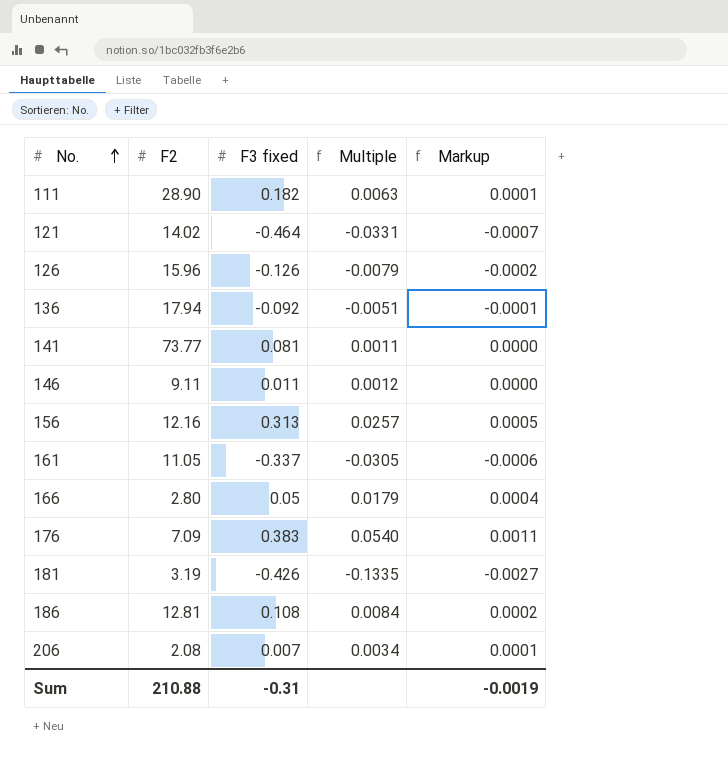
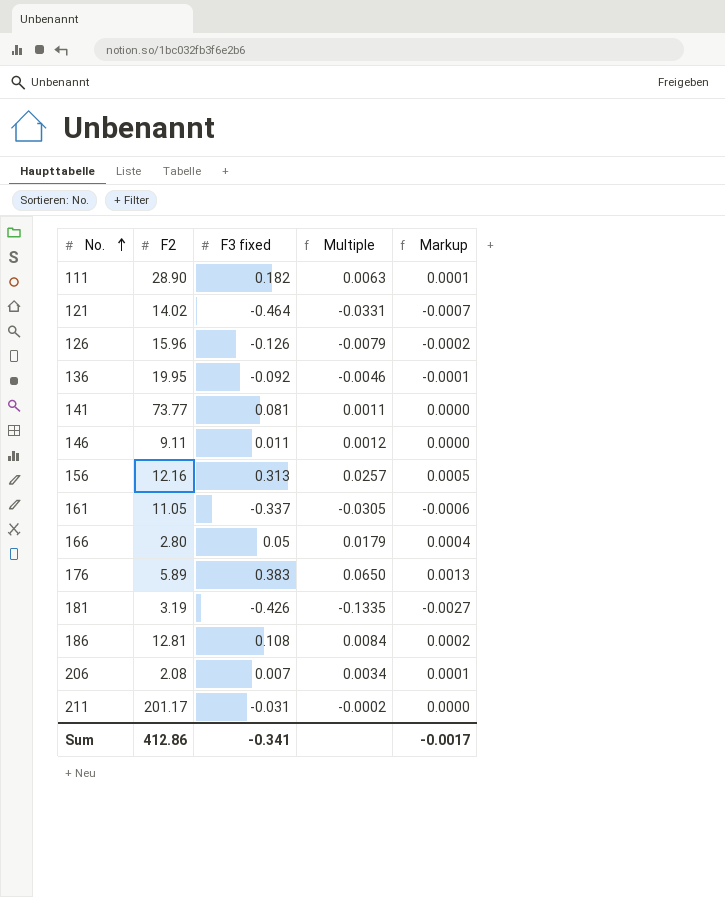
136 | F2: 17.94 -> 19.95
136 | Multiple: -0.0051 -> -0.0046
176 | F2: 7.09 -> 5.89
176 | Multiple: 0.0540 -> 0.0650
176 | Markup: 0.0011 -> 0.0013
row 211: none -> 201.17 | -0.031 | -0.0002 | 0.0000
Sum | F2: 210.88 -> 412.86
Sum | F3 fixed: -0.31 -> -0.341
Sum | Markup: -0.0019 -> -0.0017

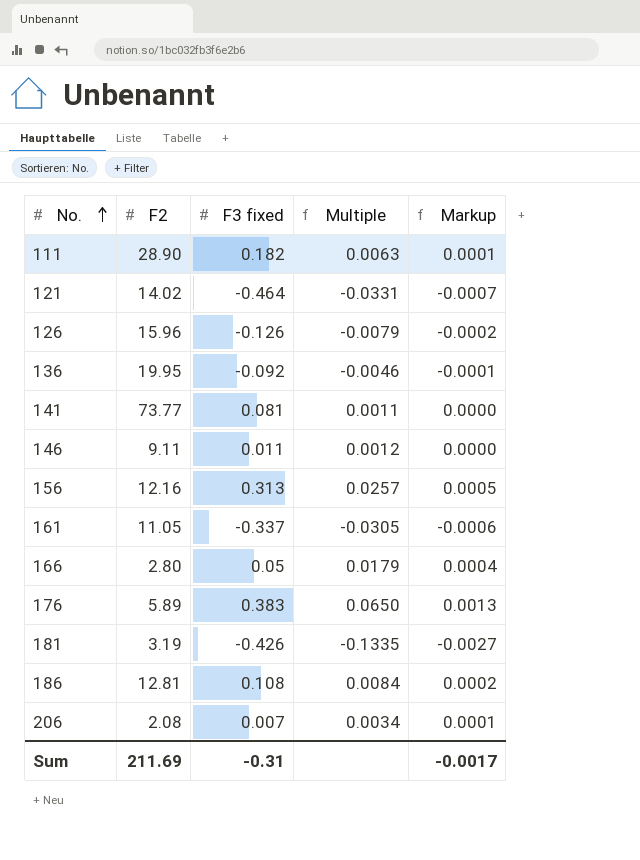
row 211: 201.17 | -0.031 | -0.0002 | 0.0000 -> none
Sum | F2: 412.86 -> 211.69
Sum | F3 fixed: -0.341 -> -0.31

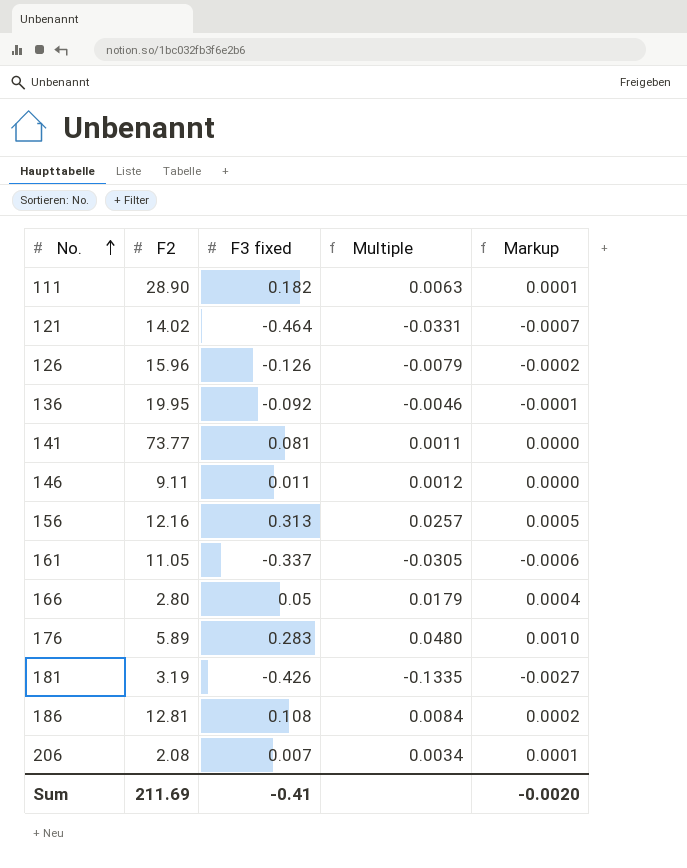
176 | F3 fixed: 0.383 -> 0.283
176 | Multiple: 0.0650 -> 0.0480
176 | Markup: 0.0013 -> 0.0010
Sum | F3 fixed: -0.31 -> -0.41
Sum | Markup: -0.0017 -> -0.0020

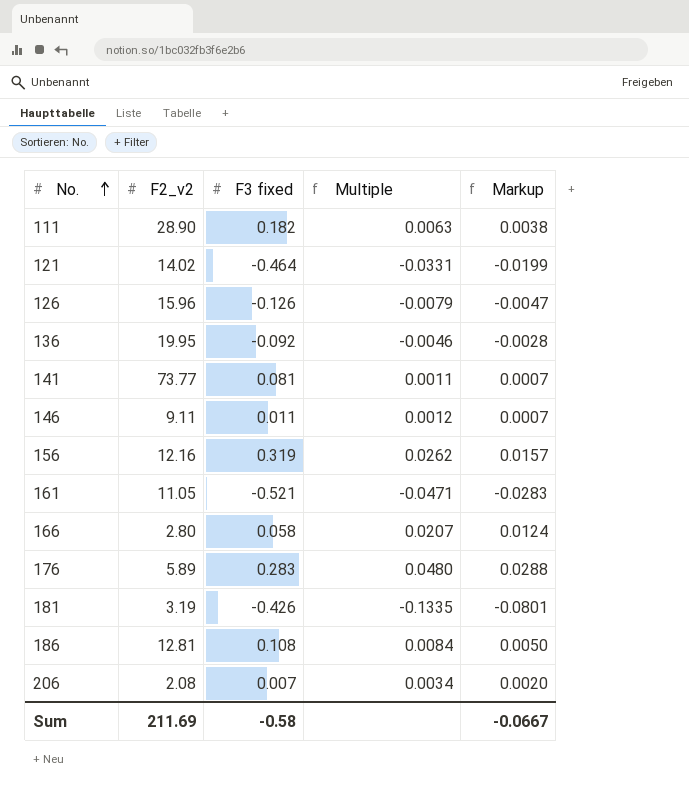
column name: F2 -> F2_v2
column Markup | formula: [Multiple] * 0.02 -> [Multiple] * 0.6
156 | F3 fixed: 0.313 -> 0.319
156 | Multiple: 0.0257 -> 0.0262
161 | F3 fixed: -0.337 -> -0.521
161 | Multiple: -0.0305 -> -0.0471
166 | F3 fixed: 0.05 -> 0.058
166 | Multiple: 0.0179 -> 0.0207
Sum | F3 fixed: -0.41 -> -0.58
Sum | Markup: -0.0020 -> -0.0667

